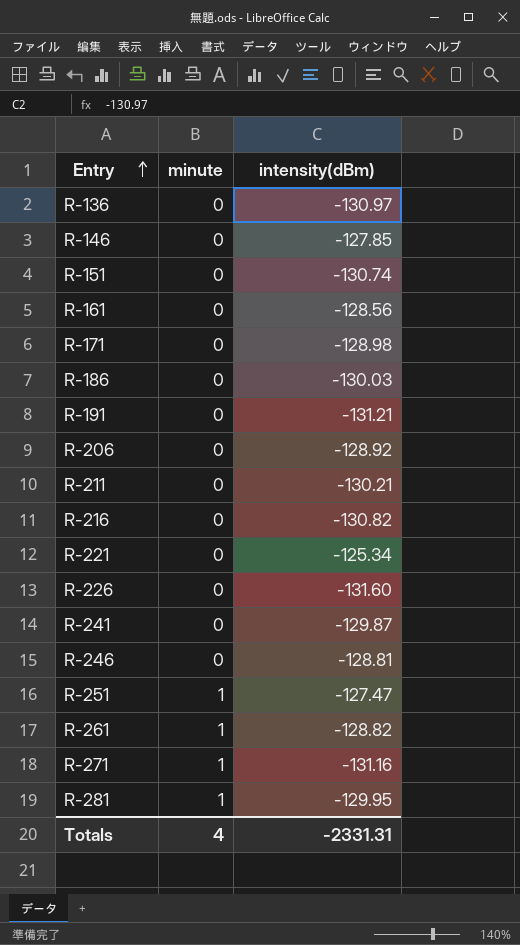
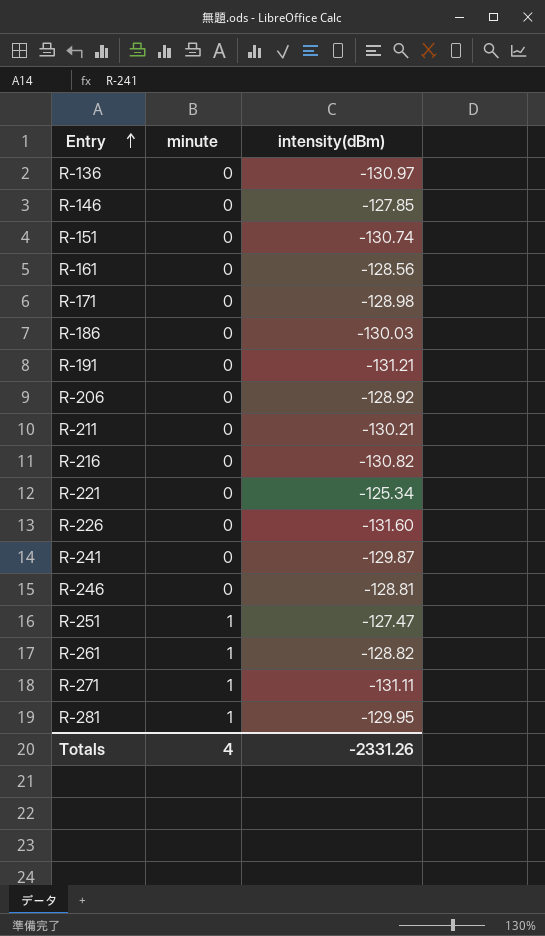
R-271 | intensity(dBm): -131.16 -> -131.11
Totals | intensity(dBm): -2331.31 -> -2331.26

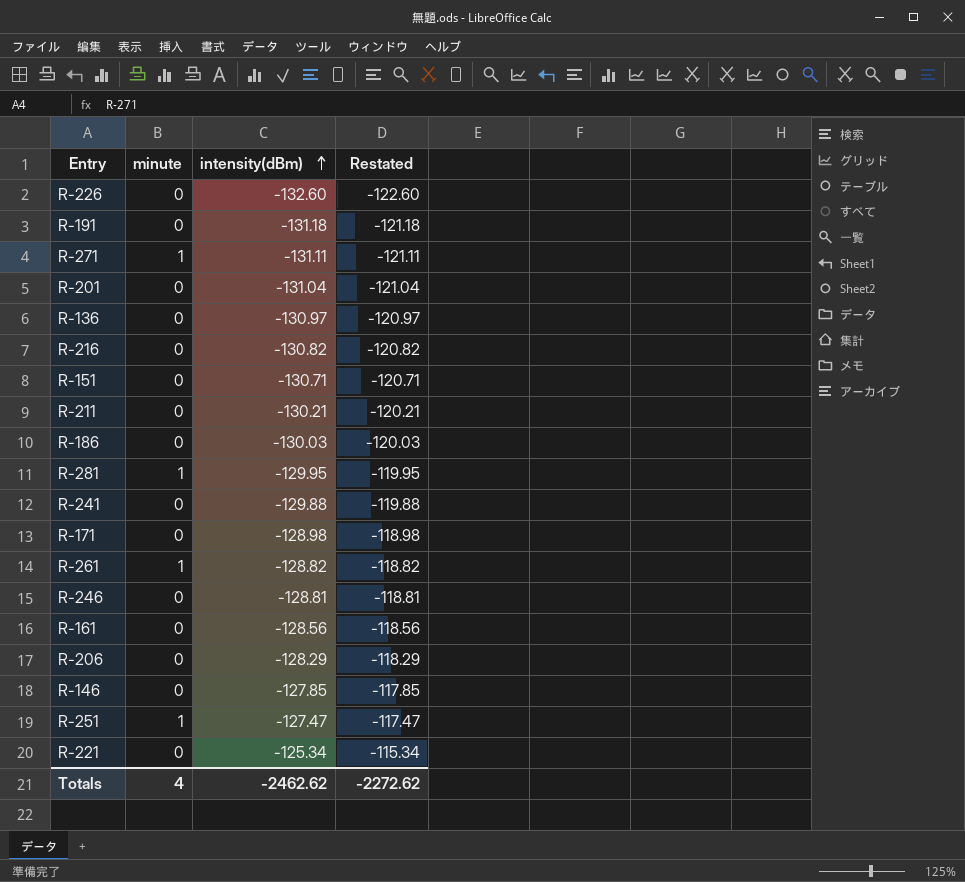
row order: Entry ascending -> intensity(dBm) ascending
column Restated | formula: none -> [intensity(dBm)] + 10
R-226 | intensity(dBm): -131.60 -> -132.60
R-191 | intensity(dBm): -131.21 -> -131.18
row R-201: none -> 0 | -131.04 | -121.04
R-151 | intensity(dBm): -130.74 -> -130.71
R-241 | intensity(dBm): -129.87 -> -129.88
R-206 | intensity(dBm): -128.92 -> -128.29
Totals | intensity(dBm): -2331.26 -> -2462.62

